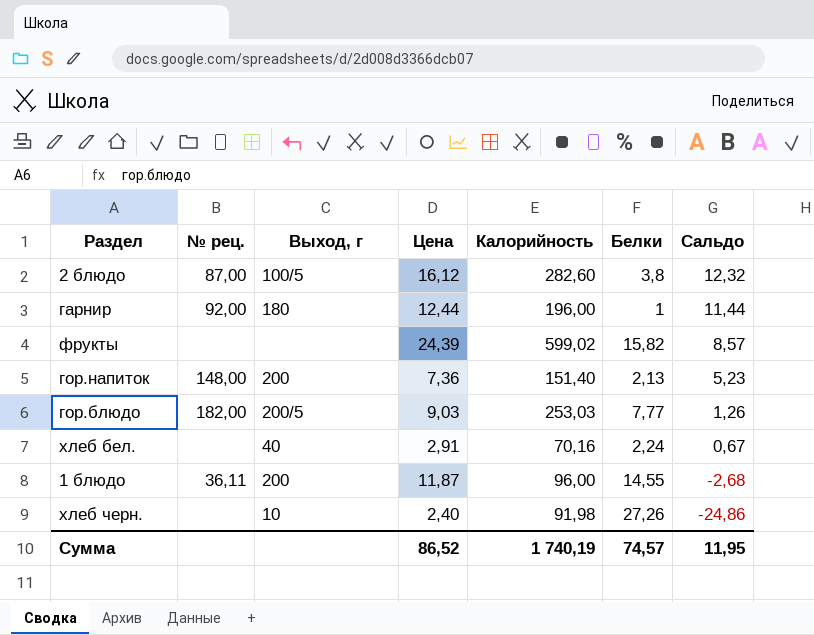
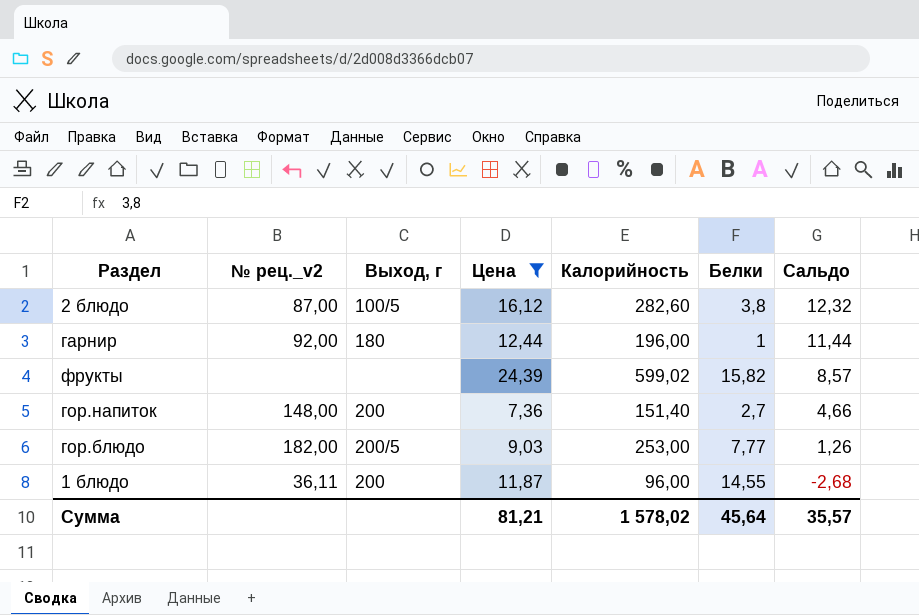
filter: none -> Цена >= 7,36
column name: № рец. -> № рец._v2
гор.напиток | Белки: 2,13 -> 2,7
гор.напиток | Сальдо: 5,23 -> 4,66
гор.блюдо | Калорийность: 253,03 -> 253,00
Сумма | Цена: 86,52 -> 81,21
Сумма | Калорийность: 1 740,19 -> 1 578,02
Сумма | Белки: 74,57 -> 45,64
Сумма | Сальдо: 11,95 -> 35,57

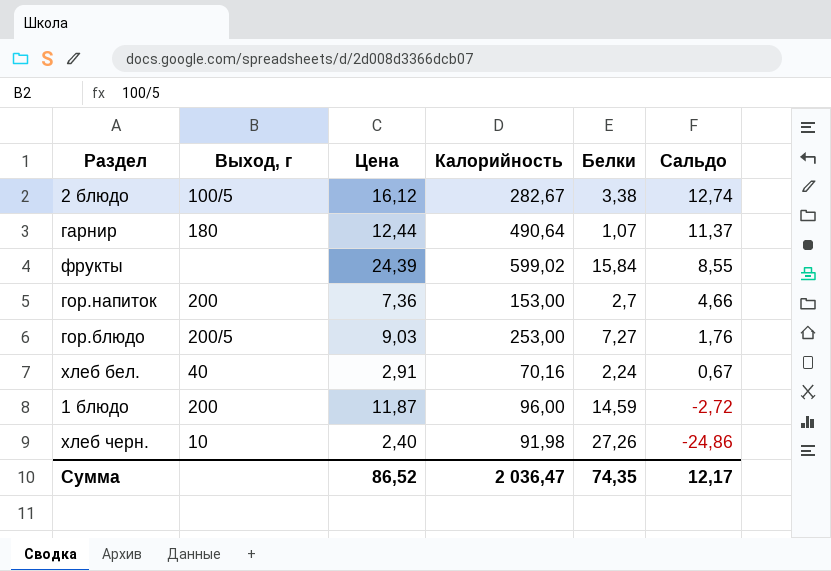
filter: Цена >= 7,36 -> none
column № рец._v2 | position: 2 -> none
2 блюдо | Калорийность: 282,60 -> 282,67
2 блюдо | Белки: 3,8 -> 3,38
2 блюдо | Сальдо: 12,32 -> 12,74
гарнир | Калорийность: 196,00 -> 490,64
гарнир | Белки: 1 -> 1,07
гарнир | Сальдо: 11,44 -> 11,37
фрукты | Белки: 15,82 -> 15,84
фрукты | Сальдо: 8,57 -> 8,55
гор.напиток | Калорийность: 151,40 -> 153,00
гор.блюдо | Белки: 7,77 -> 7,27
гор.блюдо | Сальдо: 1,26 -> 1,76
1 блюдо | Белки: 14,55 -> 14,59
1 блюдо | Сальдо: -2,68 -> -2,72
Сумма | Цена: 81,21 -> 86,52
Сумма | Калорийность: 1 578,02 -> 2 036,47
Сумма | Белки: 45,64 -> 74,35
Сумма | Сальдо: 35,57 -> 12,17

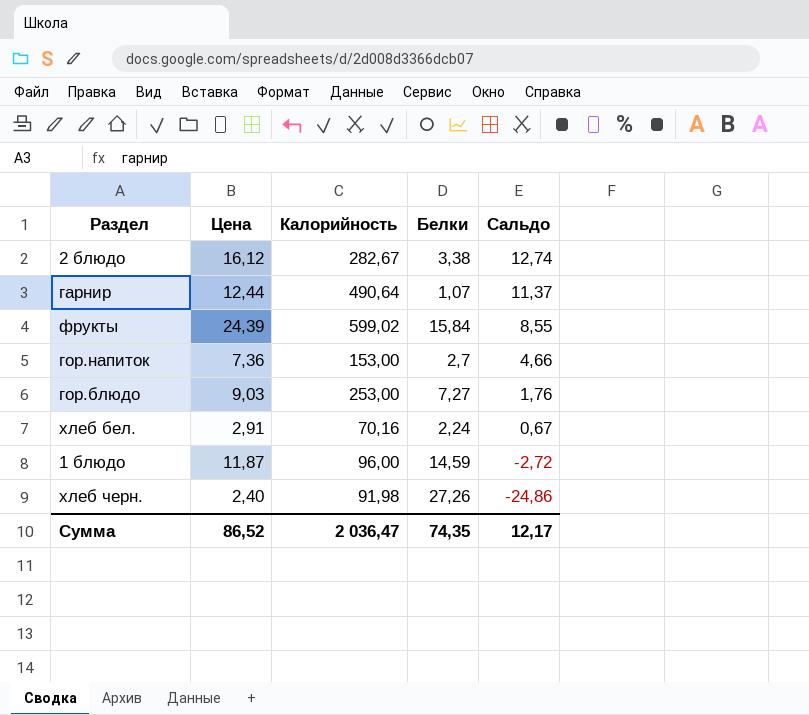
column Выход, г | position: 2 -> none

